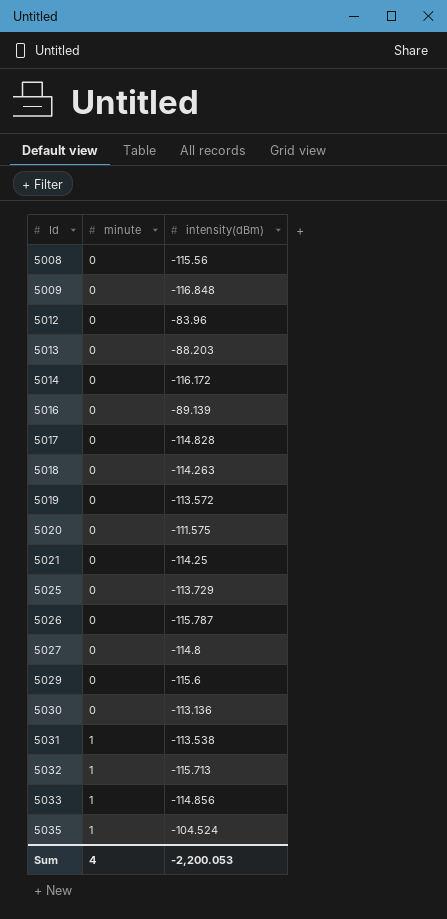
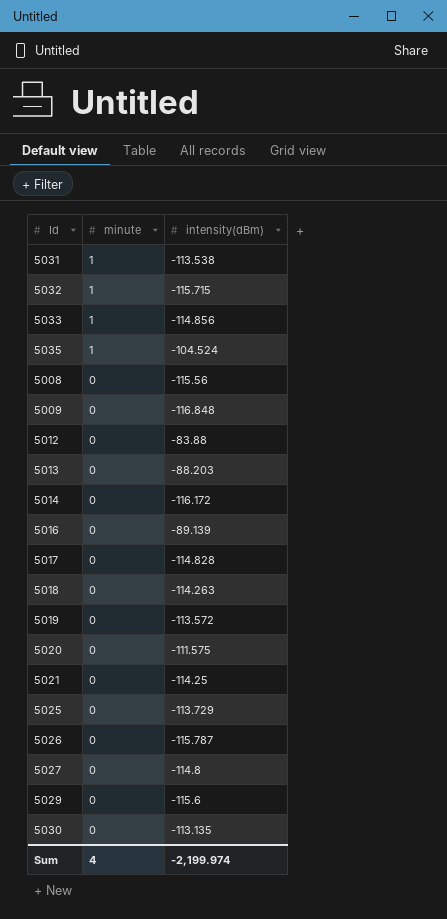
row order: Id ascending -> minute descending
5032 | intensity(dBm): -115.713 -> -115.715
5012 | intensity(dBm): -83.96 -> -83.88
5030 | intensity(dBm): -113.136 -> -113.135
Sum | intensity(dBm): -2,200.053 -> -2,199.974

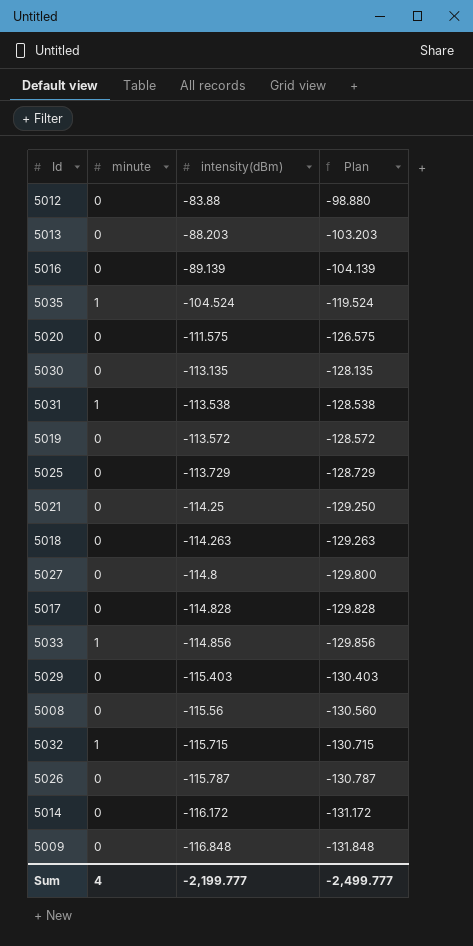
row order: minute descending -> intensity(dBm) descending
column Plan | formula: none -> [intensity(dBm)] - 15
5029 | intensity(dBm): -115.6 -> -115.403
Sum | intensity(dBm): -2,199.974 -> -2,199.777

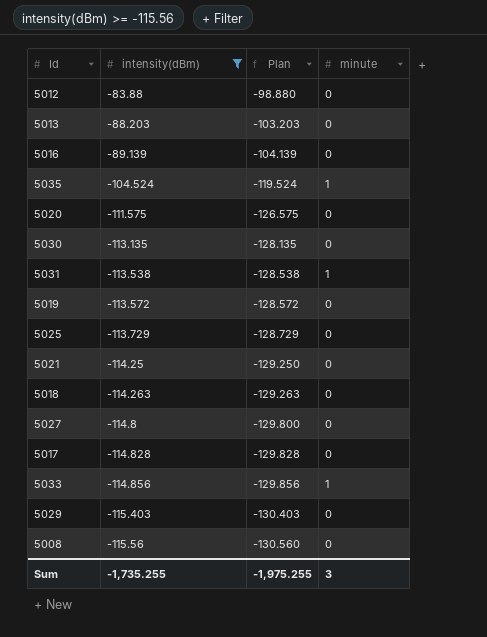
filter: none -> intensity(dBm) >= -115.56
column minute | position: 2 -> 4
Sum | intensity(dBm): -2,199.777 -> -1,735.255
Sum | Plan: -2,499.777 -> -1,975.255
Sum | minute: 4 -> 3

